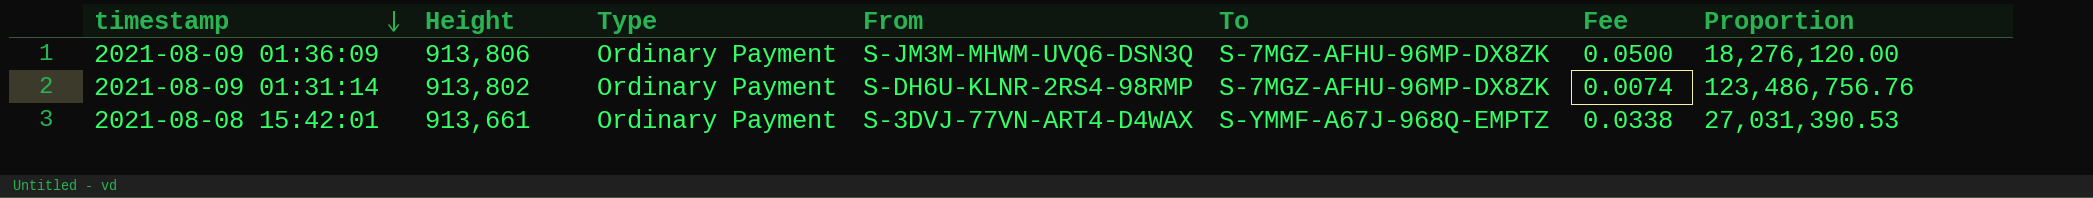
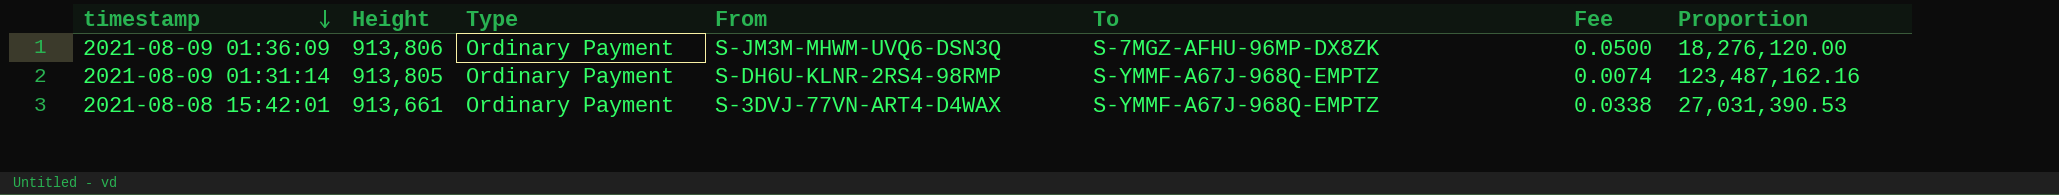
2021-08-09 01:31:14 | Height: 913,802 -> 913,805
2021-08-09 01:31:14 | To: S-7MGZ-AFHU-96MP-DX8ZK -> S-YMMF-A67J-968Q-EMPTZ
2021-08-09 01:31:14 | Proportion: 123,486,756.76 -> 123,487,162.16

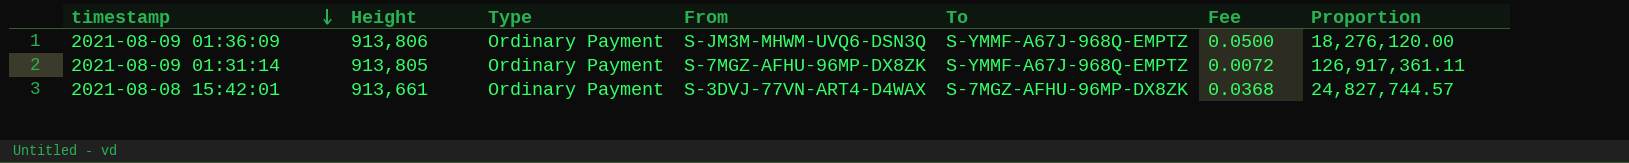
2021-08-09 01:36:09 | To: S-7MGZ-AFHU-96MP-DX8ZK -> S-YMMF-A67J-968Q-EMPTZ
2021-08-09 01:31:14 | From: S-DH6U-KLNR-2RS4-98RMP -> S-7MGZ-AFHU-96MP-DX8ZK
2021-08-09 01:31:14 | Fee: 0.0074 -> 0.0072
2021-08-09 01:31:14 | Proportion: 123,487,162.16 -> 126,917,361.11
2021-08-08 15:42:01 | To: S-YMMF-A67J-968Q-EMPTZ -> S-7MGZ-AFHU-96MP-DX8ZK
2021-08-08 15:42:01 | Fee: 0.0338 -> 0.0368
2021-08-08 15:42:01 | Proportion: 27,031,390.53 -> 24,827,744.57

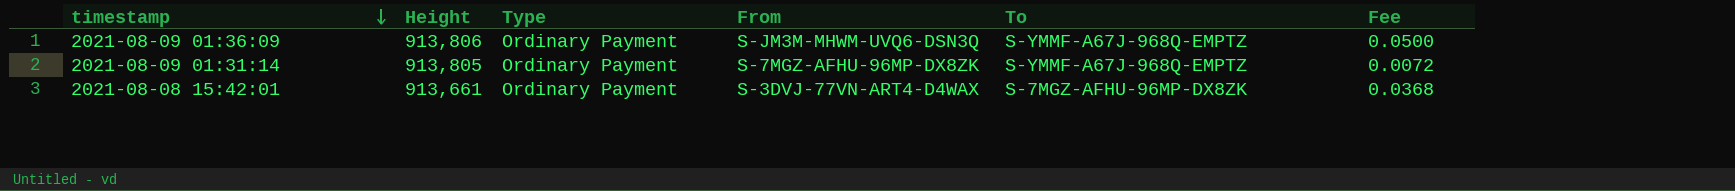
column Proportion | formula: [Height] / [Fee] -> none

